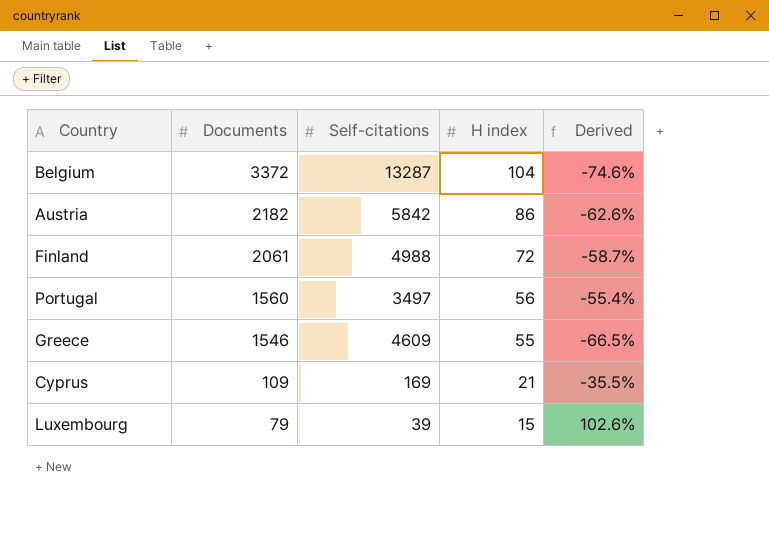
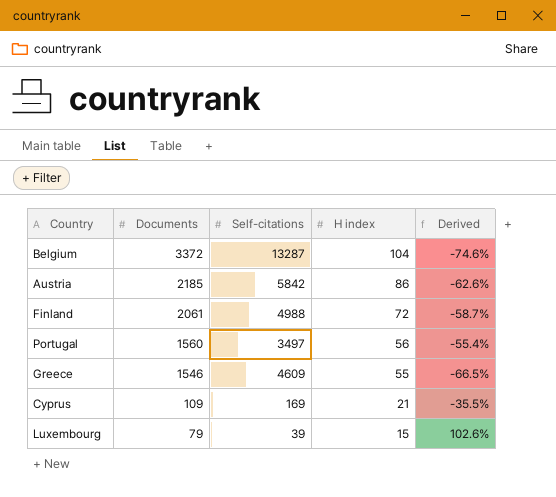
Austria | Documents: 2182 -> 2185

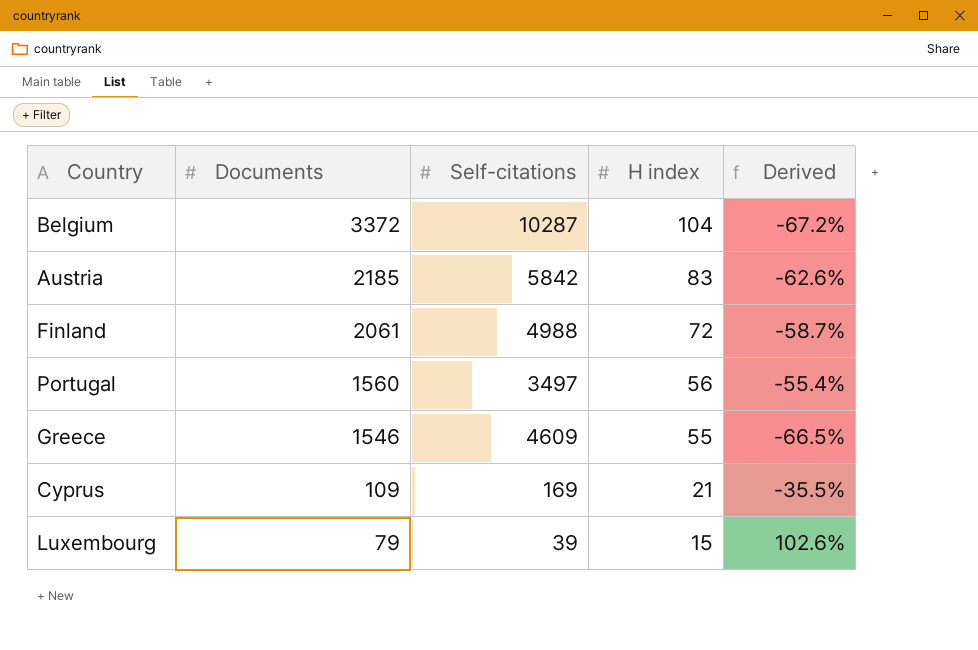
Belgium | Self-citations: 13287 -> 10287
Belgium | Derived: -74.6% -> -67.2%
Austria | H index: 86 -> 83

